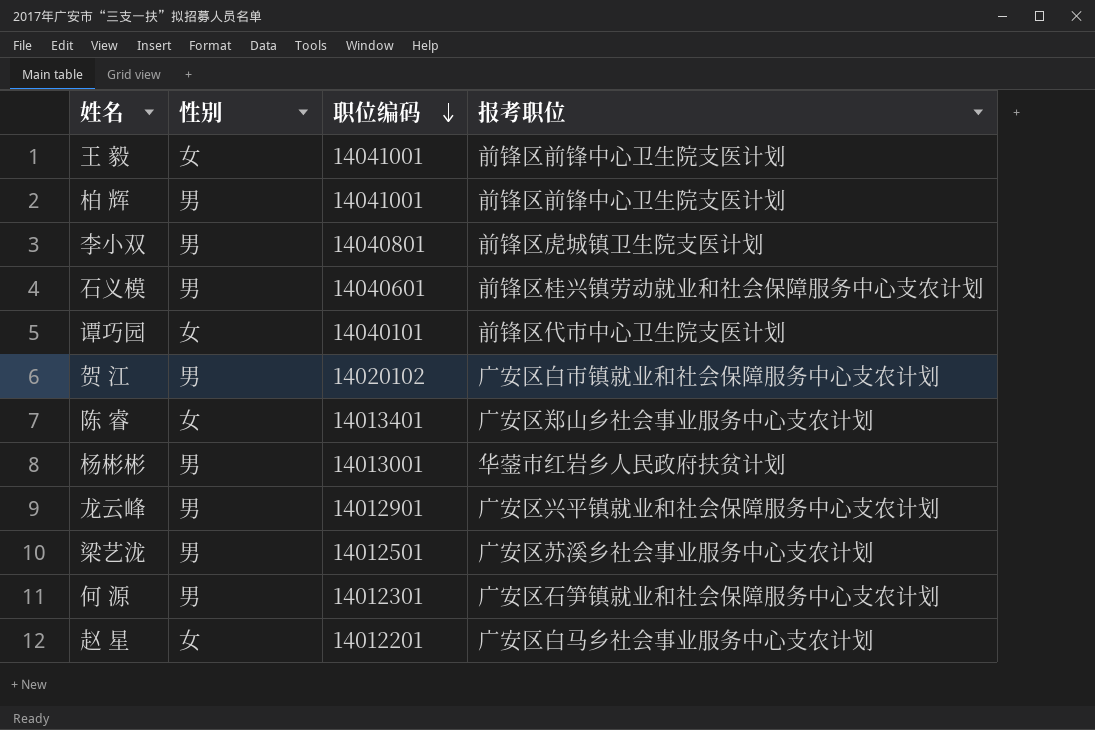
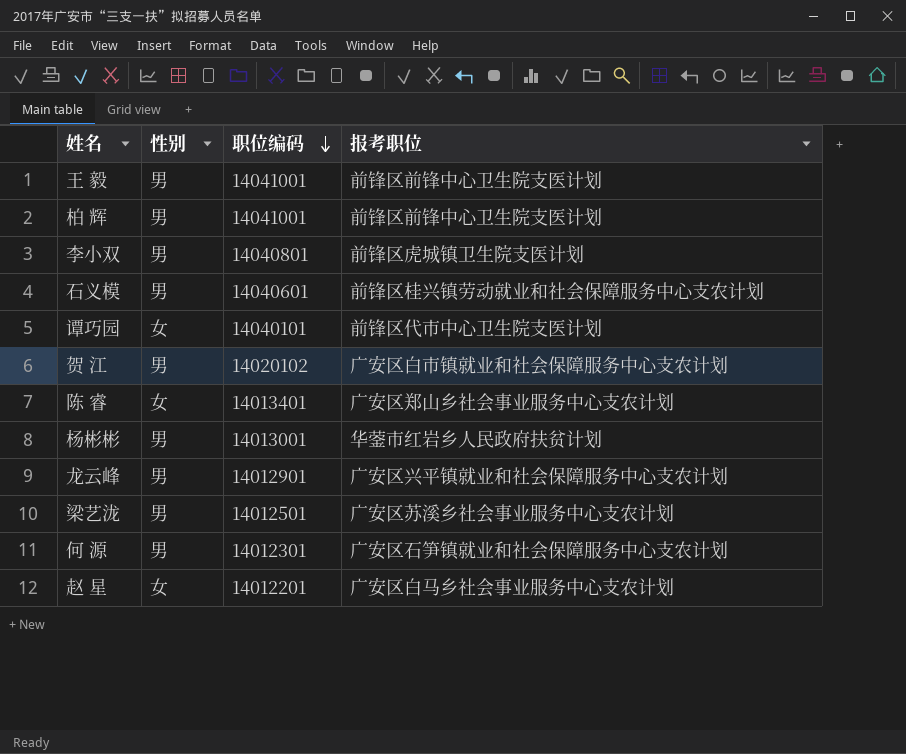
王 毅 | 性别: 女 -> 男

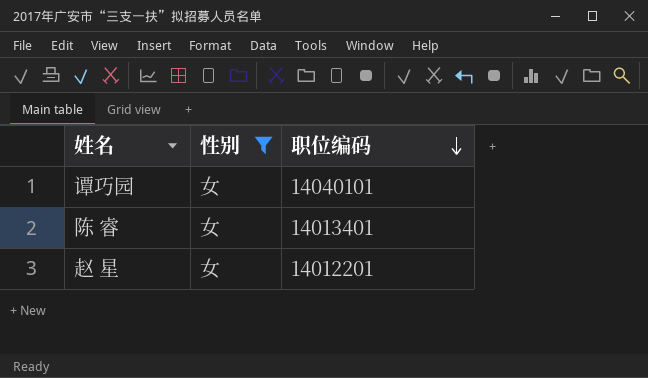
filter: none -> 性别 = 女
column 报考职位 | position: 4 -> none

